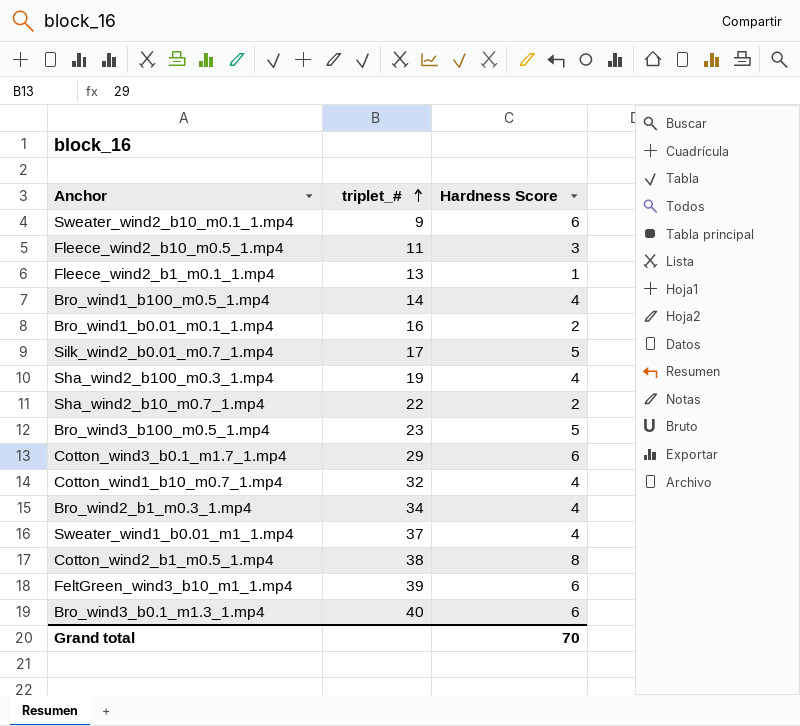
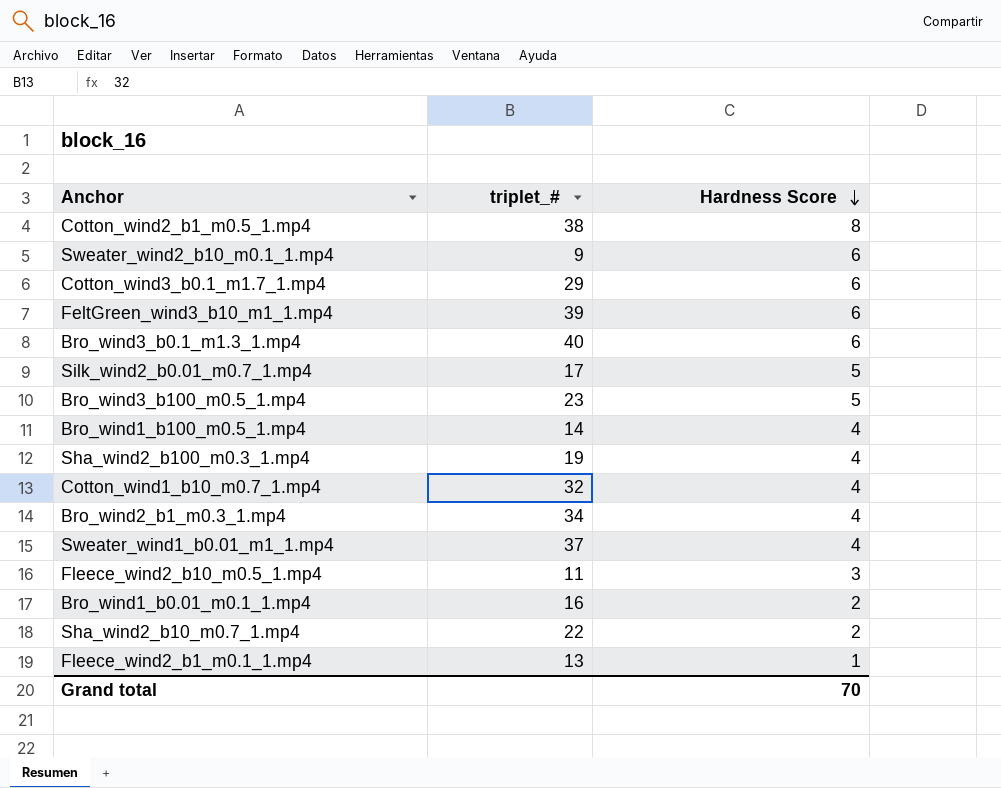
row order: triplet_# ascending -> Hardness Score descending

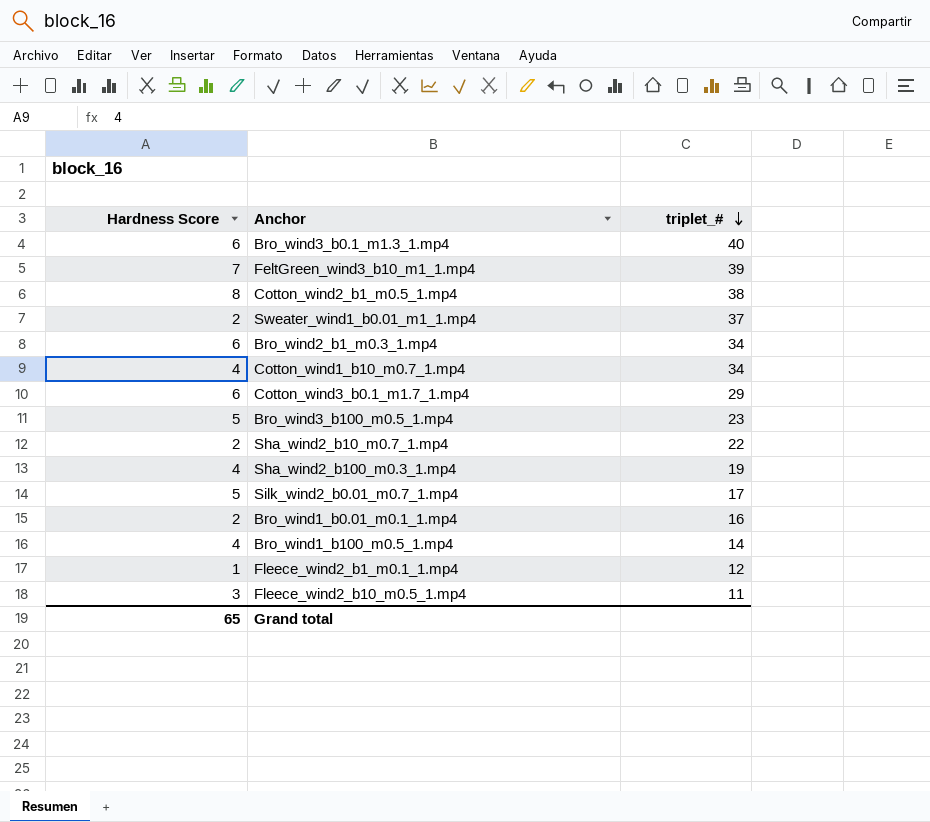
row order: Hardness Score descending -> triplet_# descending
column Hardness Score | position: 3 -> 1
row Sweater_wind2_b10_m0.1_1.mp4: 9 | 6 -> none
FeltGreen_wind3_b10_m1_1.mp4 | Hardness Score: 6 -> 7
Sweater_wind1_b0.01_m1_1.mp4 | Hardness Score: 4 -> 2
Bro_wind2_b1_m0.3_1.mp4 | Hardness Score: 4 -> 6
Cotton_wind1_b10_m0.7_1.mp4 | triplet_#: 32 -> 34
Fleece_wind2_b1_m0.1_1.mp4 | triplet_#: 13 -> 12
Grand total | Hardness Score: 70 -> 65

